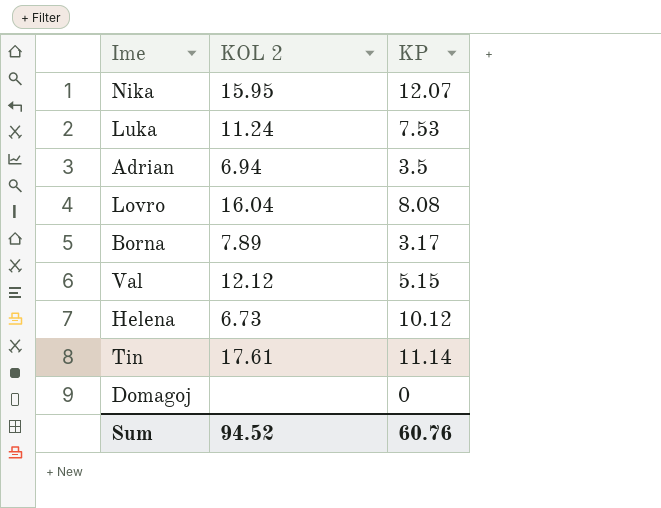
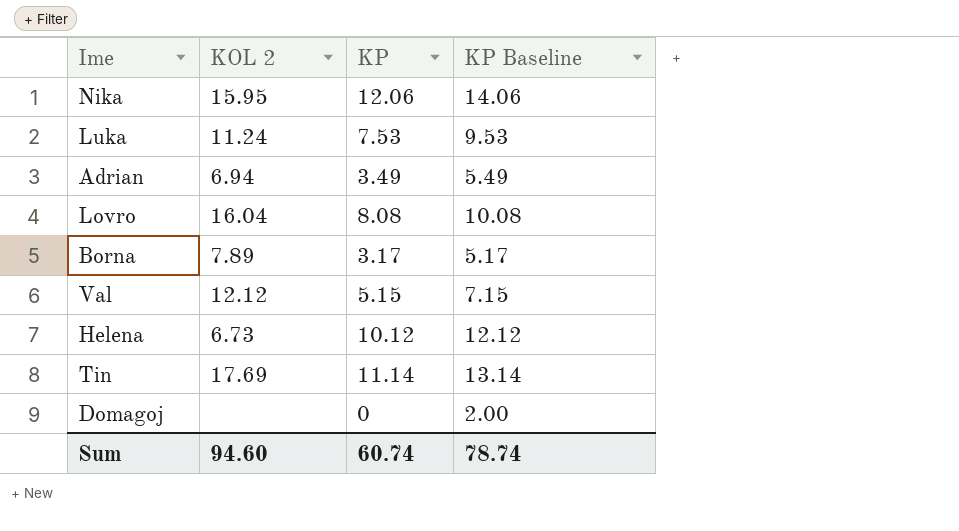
column KP Baseline | formula: none -> [KP] + 2
Nika | KP: 12.07 -> 12.06
Adrian | KP: 3.5 -> 3.49
Tin | KOL 2: 17.61 -> 17.69
Sum | KOL 2: 94.52 -> 94.60
Sum | KP: 60.76 -> 60.74

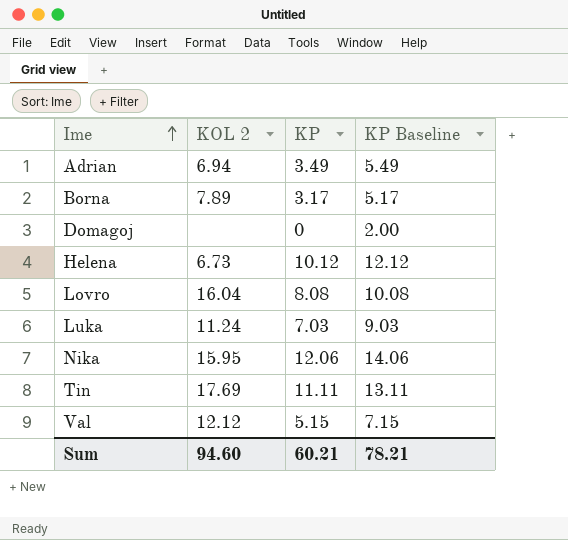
row order: none -> Ime ascending
Luka | KP: 7.53 -> 7.03
Luka | KP Baseline: 9.53 -> 9.03
Tin | KP: 11.14 -> 11.11
Tin | KP Baseline: 13.14 -> 13.11
Sum | KP: 60.74 -> 60.21
Sum | KP Baseline: 78.74 -> 78.21

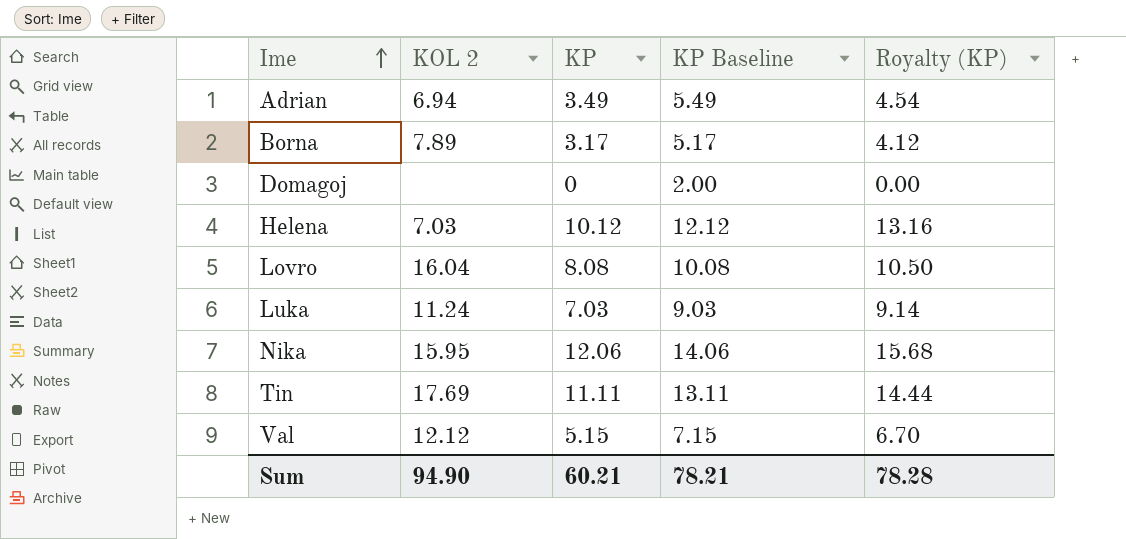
column Royalty (KP) | formula: none -> [KP] * 1.3
Helena | KOL 2: 6.73 -> 7.03
Sum | KOL 2: 94.60 -> 94.90

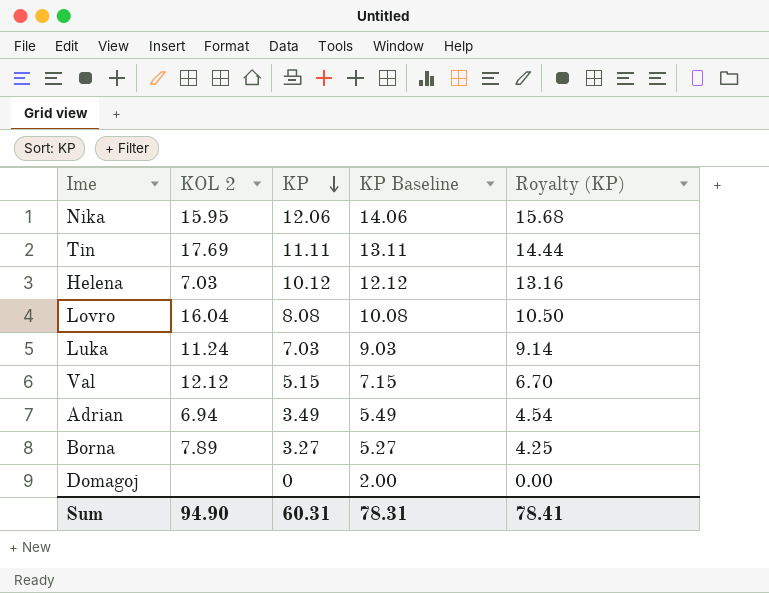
row order: Ime ascending -> KP descending
Borna | KP: 3.17 -> 3.27
Borna | KP Baseline: 5.17 -> 5.27
Borna | Royalty (KP): 4.12 -> 4.25
Sum | KP: 60.21 -> 60.31
Sum | KP Baseline: 78.21 -> 78.31
Sum | Royalty (KP): 78.28 -> 78.41

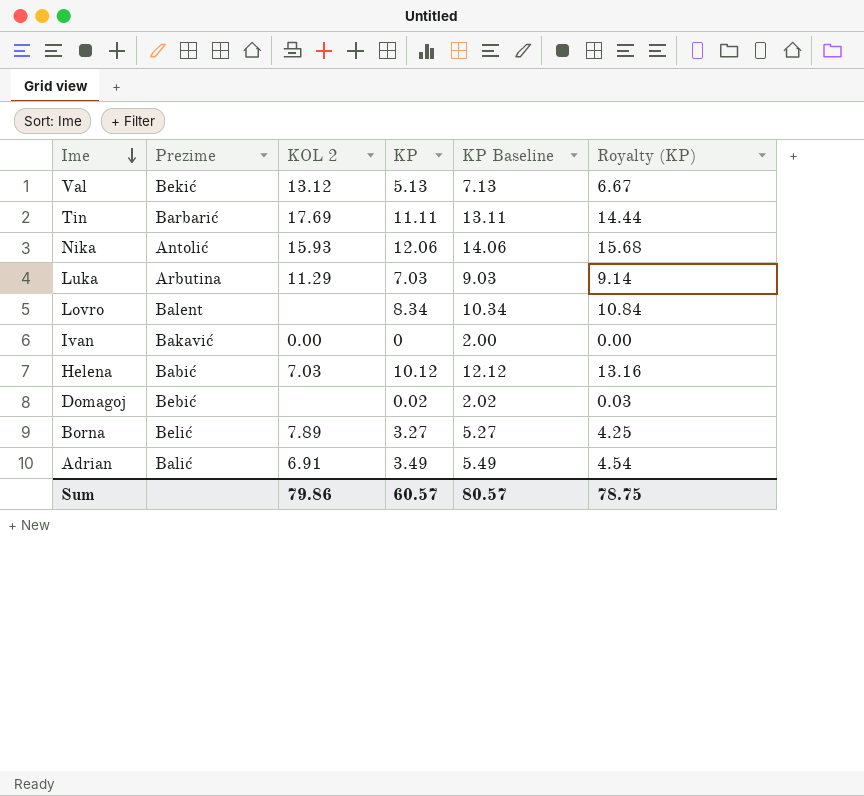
row order: KP descending -> Ime descending
column Prezime | position: none -> 2
Val | KOL 2: 12.12 -> 13.12
Val | KP: 5.15 -> 5.13
Val | KP Baseline: 7.15 -> 7.13
Val | Royalty (KP): 6.70 -> 6.67
Nika | KOL 2: 15.95 -> 15.93
Luka | KOL 2: 11.24 -> 11.29
Lovro | KOL 2: 16.04 -> none
Lovro | KP: 8.08 -> 8.34
Lovro | KP Baseline: 10.08 -> 10.34
Lovro | Royalty (KP): 10.50 -> 10.84
row Ivan: none -> Bakavić | 0.00 | 0 | 2.00 | 0.00
Domagoj | KP: 0 -> 0.02
Domagoj | KP Baseline: 2.00 -> 2.02
Domagoj | Royalty (KP): 0.00 -> 0.03
Adrian | KOL 2: 6.94 -> 6.91
Sum | KOL 2: 94.90 -> 79.86
Sum | KP: 60.31 -> 60.57
Sum | KP Baseline: 78.31 -> 80.57
Sum | Royalty (KP): 78.41 -> 78.75

